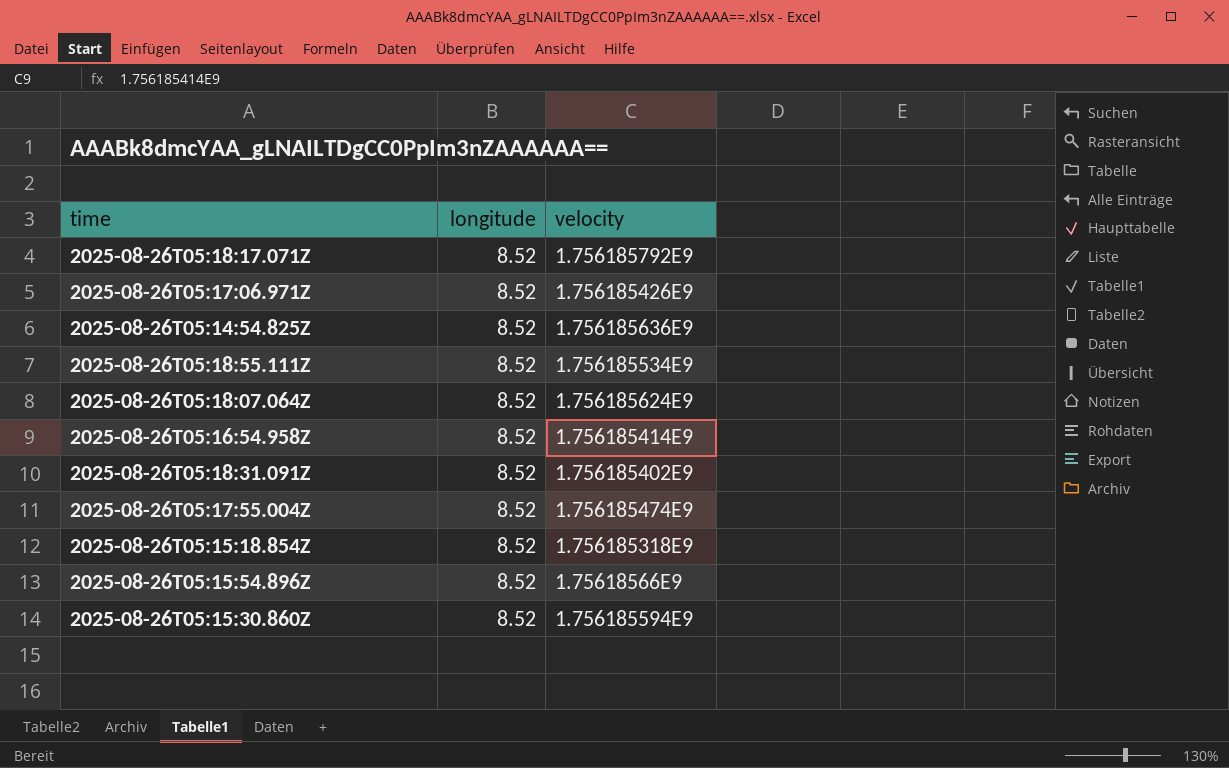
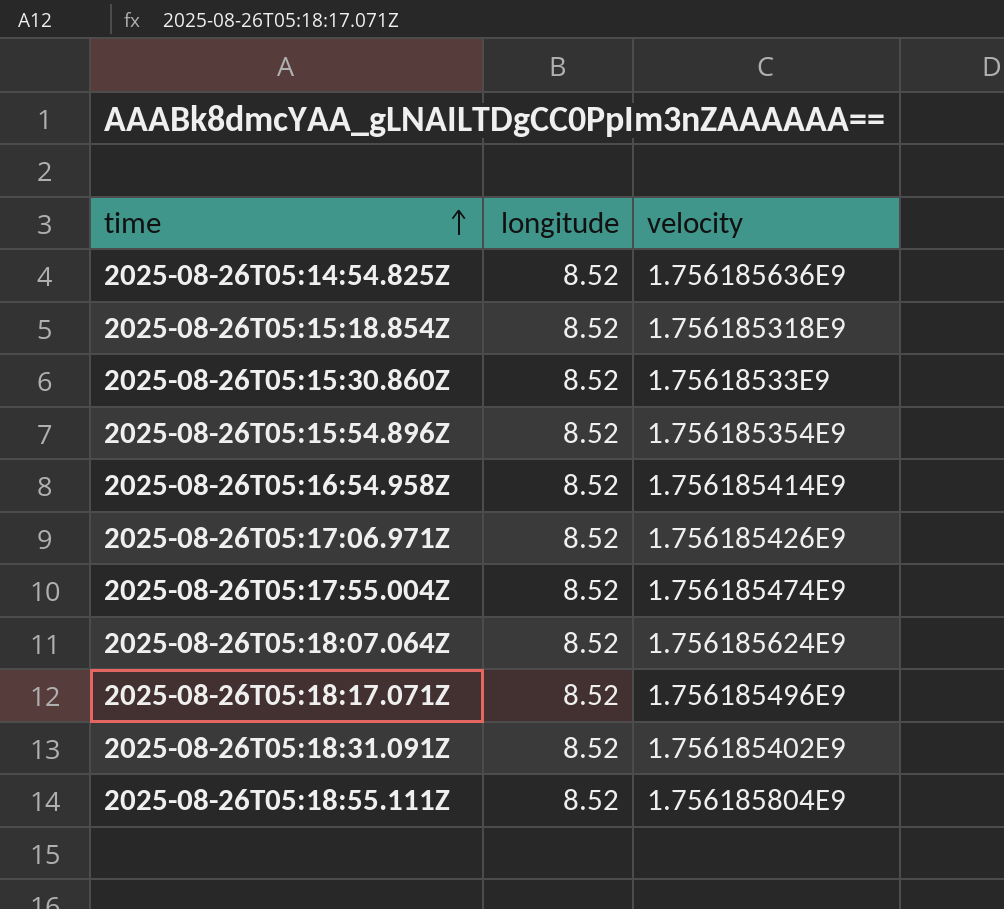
row order: none -> time ascending
2025-08-26T05:15:30.860Z | velocity: 1.756185594E9 -> 1.75618533E9
2025-08-26T05:15:54.896Z | velocity: 1.75618566E9 -> 1.756185354E9
2025-08-26T05:18:17.071Z | velocity: 1.756185792E9 -> 1.756185496E9
2025-08-26T05:18:55.111Z | velocity: 1.756185534E9 -> 1.756185804E9

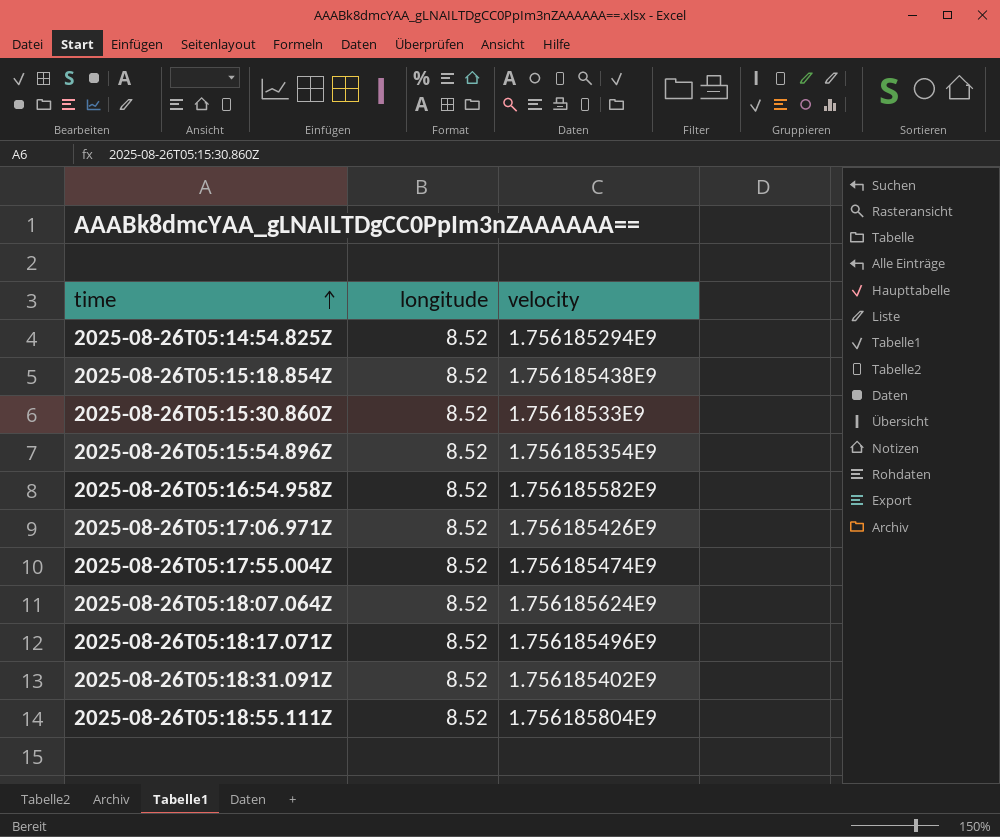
2025-08-26T05:14:54.825Z | velocity: 1.756185636E9 -> 1.756185294E9
2025-08-26T05:15:18.854Z | velocity: 1.756185318E9 -> 1.756185438E9
2025-08-26T05:16:54.958Z | velocity: 1.756185414E9 -> 1.756185582E9

